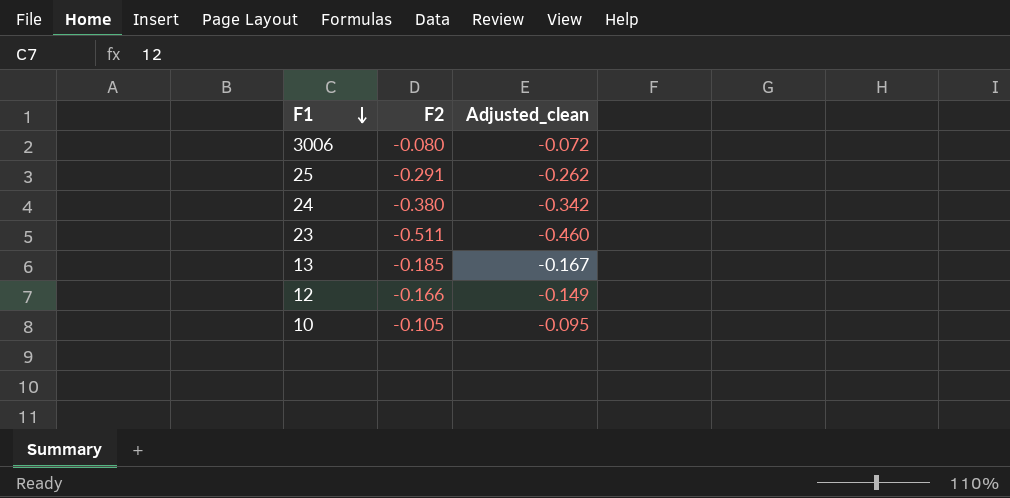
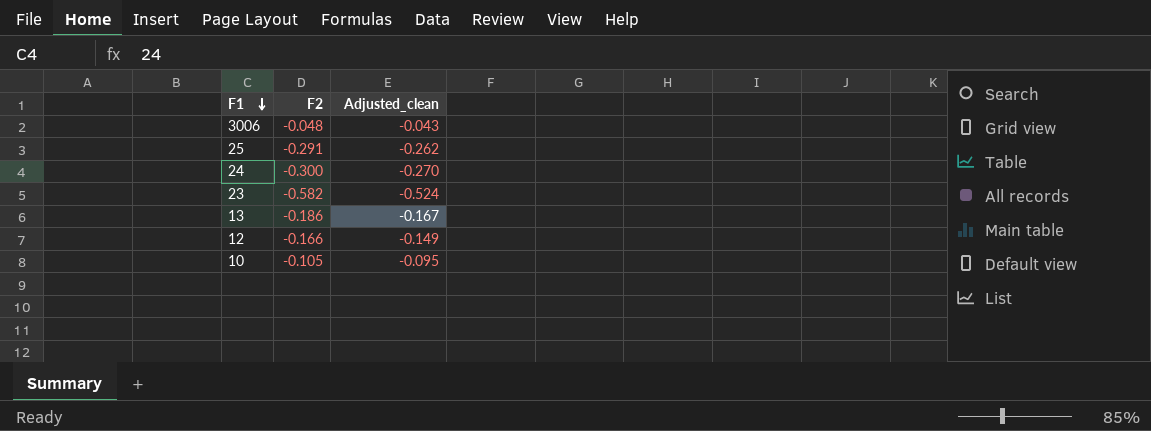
3006 | F2: -0.080 -> -0.048
3006 | Adjusted_clean: -0.072 -> -0.043
24 | F2: -0.380 -> -0.300
24 | Adjusted_clean: -0.342 -> -0.270
23 | F2: -0.511 -> -0.582
23 | Adjusted_clean: -0.460 -> -0.524
13 | F2: -0.185 -> -0.186

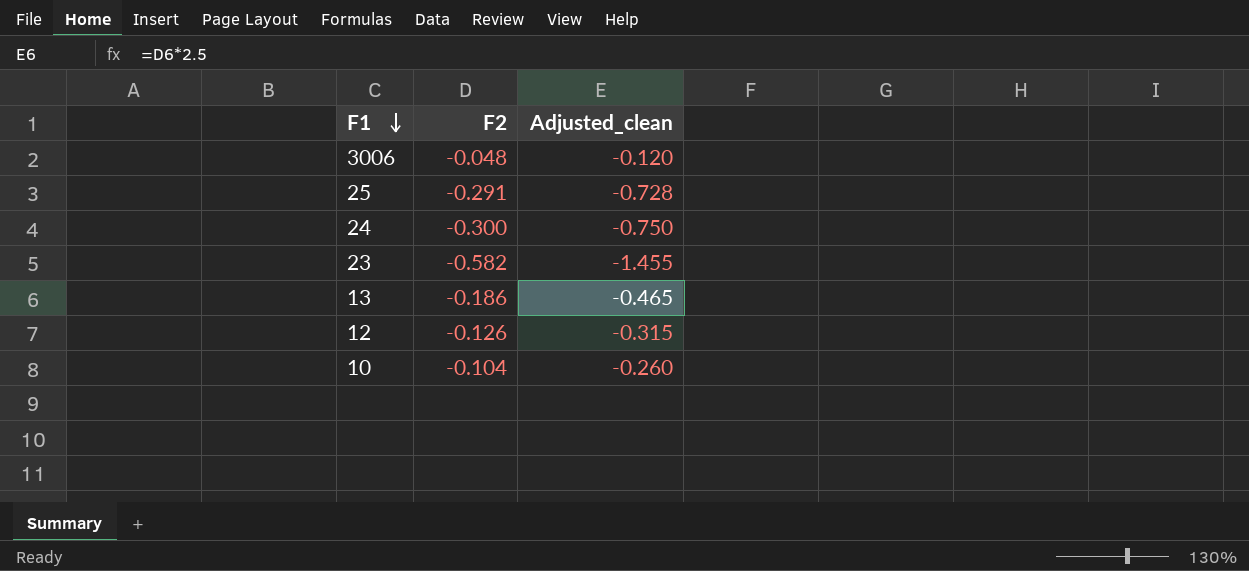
column Adjusted_clean | formula: [F2] * 0.9 -> [F2] * 2.5
12 | F2: -0.166 -> -0.126
10 | F2: -0.105 -> -0.104

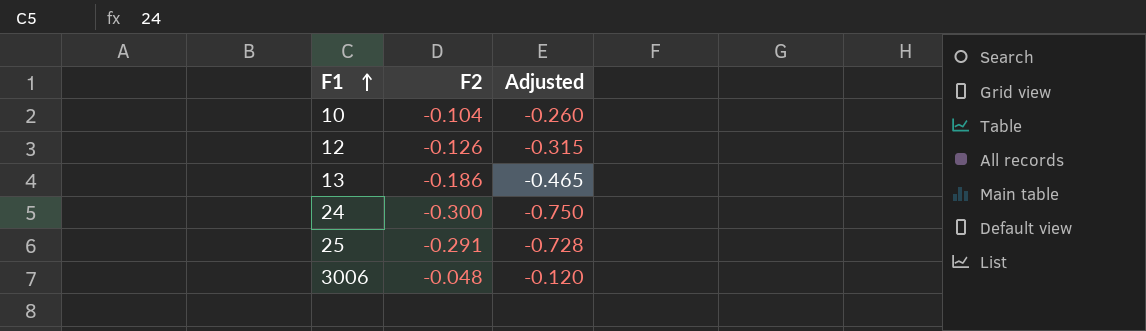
row order: F1 descending -> F1 ascending
column name: Adjusted_clean -> Adjusted
row 23: -0.582 | -1.455 -> none

